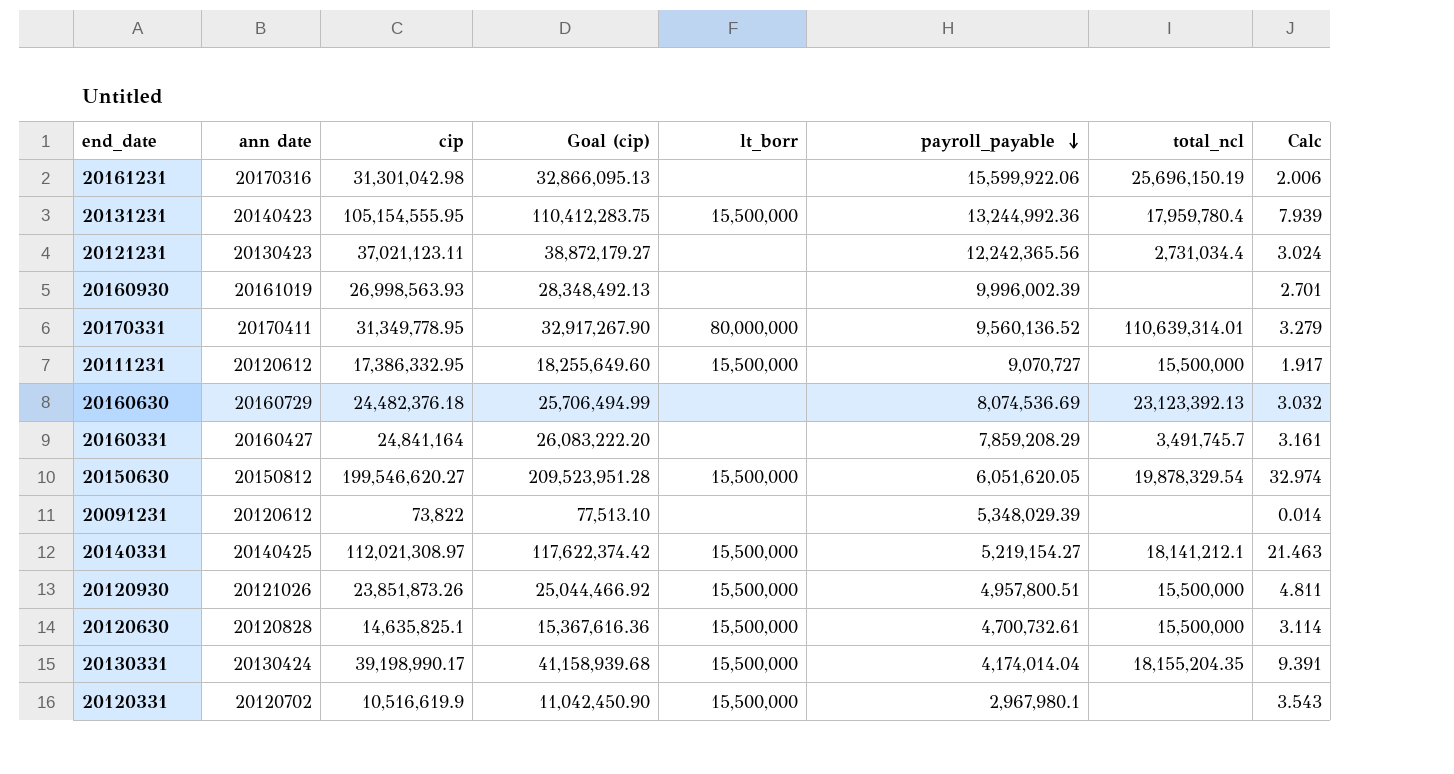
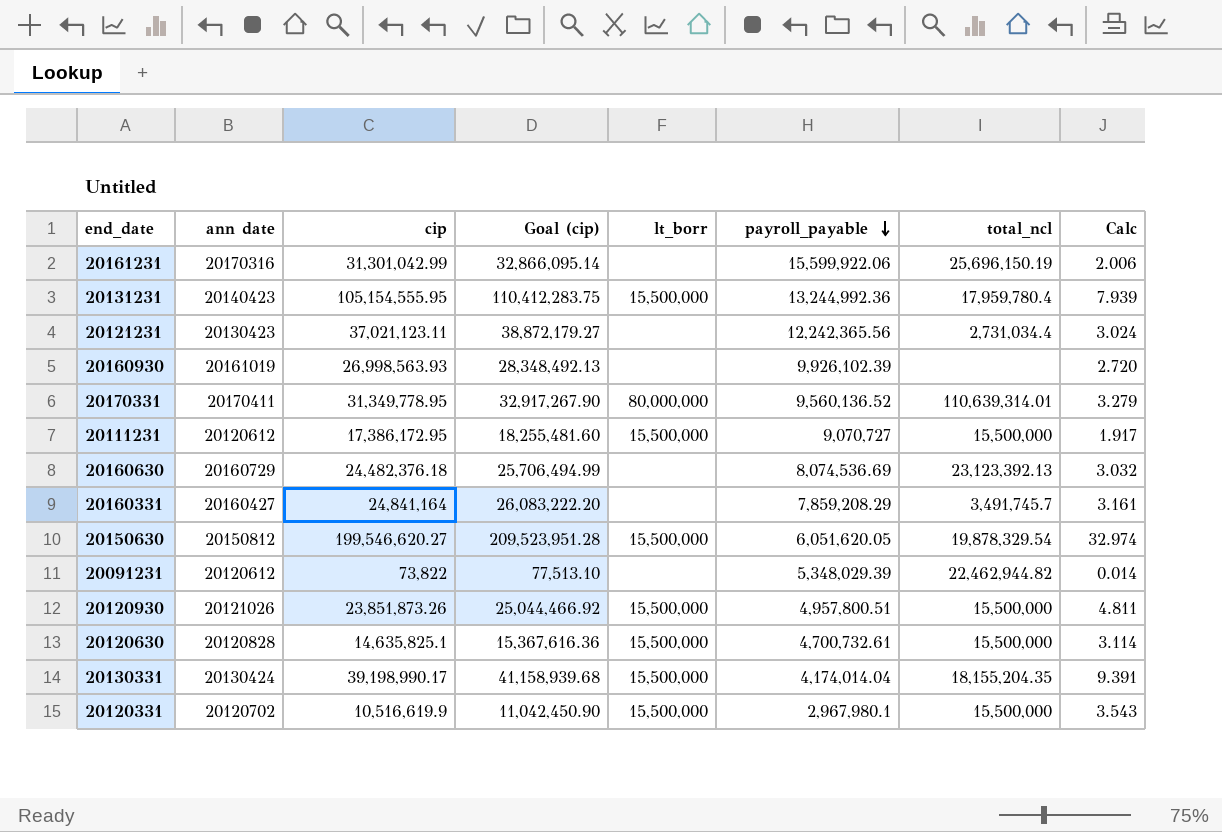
row 20140331: 20140425 | 112,021,308.97 | 117,622,374.42 | 15,500,000 | 5,219,154.27 | 18,141,212.1 | 21.463 -> none
20161231 | cip: 31,301,042.98 -> 31,301,042.99
20161231 | Goal (cip): 32,866,095.13 -> 32,866,095.14
20160930 | payroll_payable: 9,996,002.39 -> 9,926,102.39
20160930 | Calc: 2.701 -> 2.720
20111231 | cip: 17,386,332.95 -> 17,386,172.95
20111231 | Goal (cip): 18,255,649.60 -> 18,255,481.60
20091231 | total_ncl: none -> 22,462,944.82
20120331 | total_ncl: none -> 15,500,000

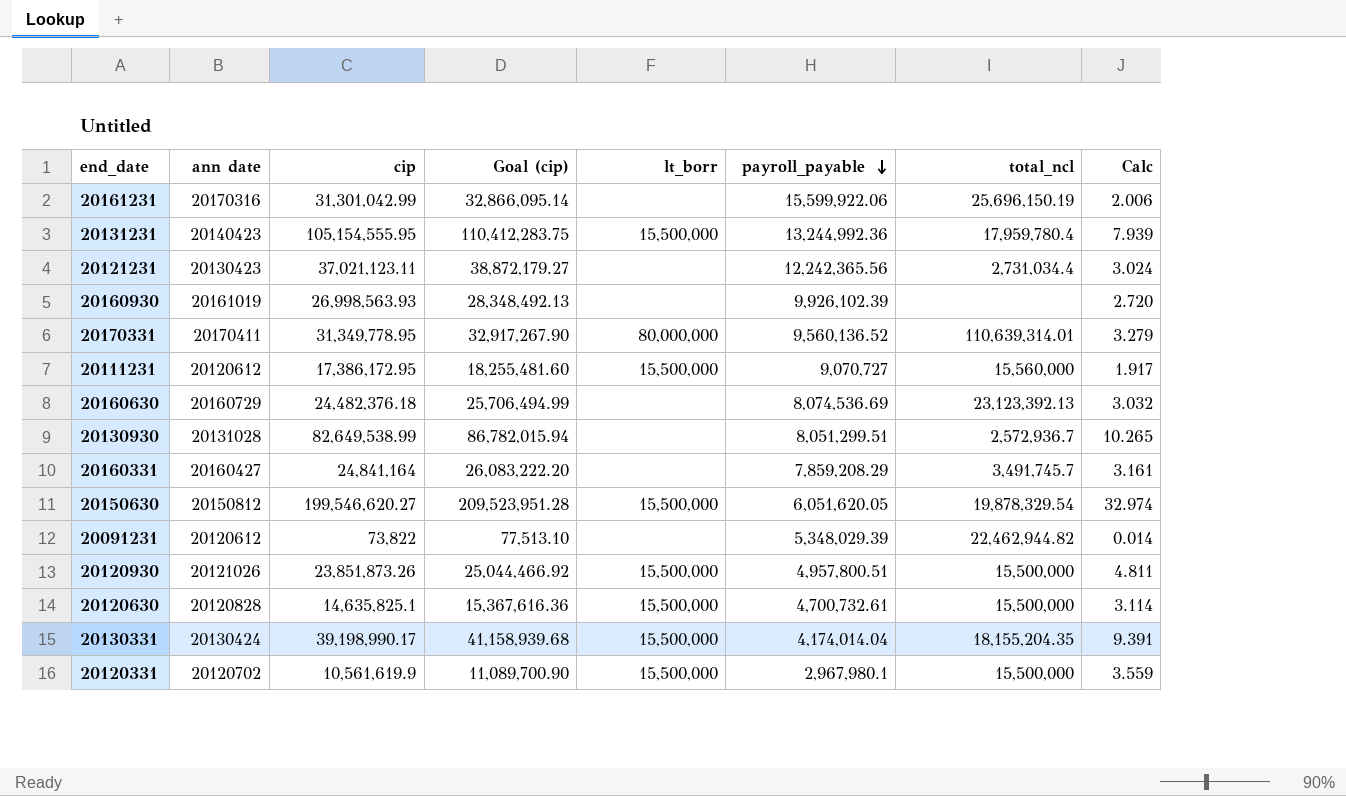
20111231 | total_ncl: 15,500,000 -> 15,560,000
row 20130930: none -> 20131028 | 82,649,538.99 | 86,782,015.94 | none | 8,051,299.51 | 2,572,936.7 | 10.265
20120331 | cip: 10,516,619.9 -> 10,561,619.9
20120331 | Goal (cip): 11,042,450.90 -> 11,089,700.90
20120331 | Calc: 3.543 -> 3.559

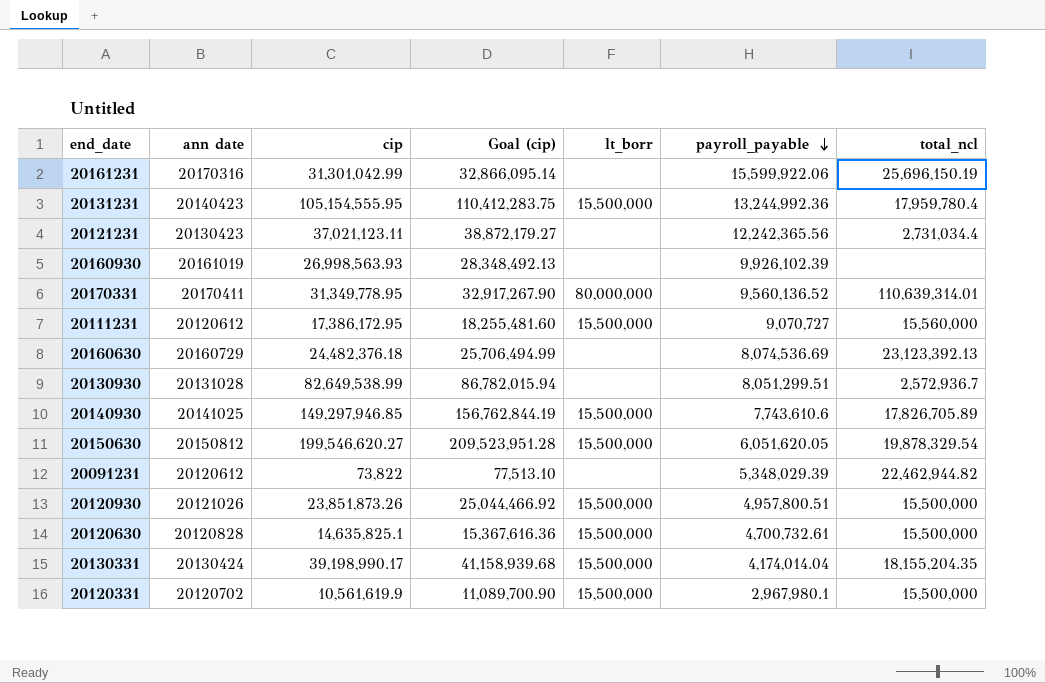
column Calc | formula: [cip] / [payroll_payable] -> none
row 20160331: 20160427 | 24,841,164 | 26,083,222.20 | none | 7,859,208.29 | 3,491,745.7 | 3.161 -> none
row 20140930: none -> 20141025 | 149,297,946.85 | 156,762,844.19 | 15,500,000 | 7,743,610.6 | 17,826,705.89

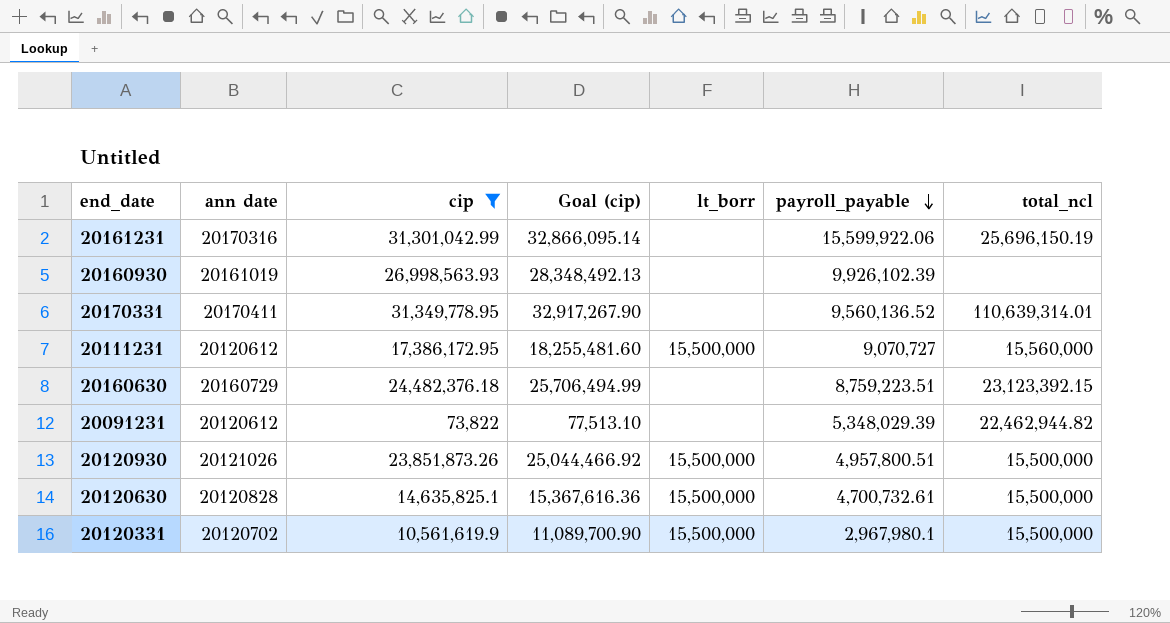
filter: none -> cip <= 31,349,778.95
20170331 | lt_borr: 80,000,000 -> none
20160630 | payroll_payable: 8,074,536.69 -> 8,759,223.51
20160630 | total_ncl: 23,123,392.13 -> 23,123,392.15

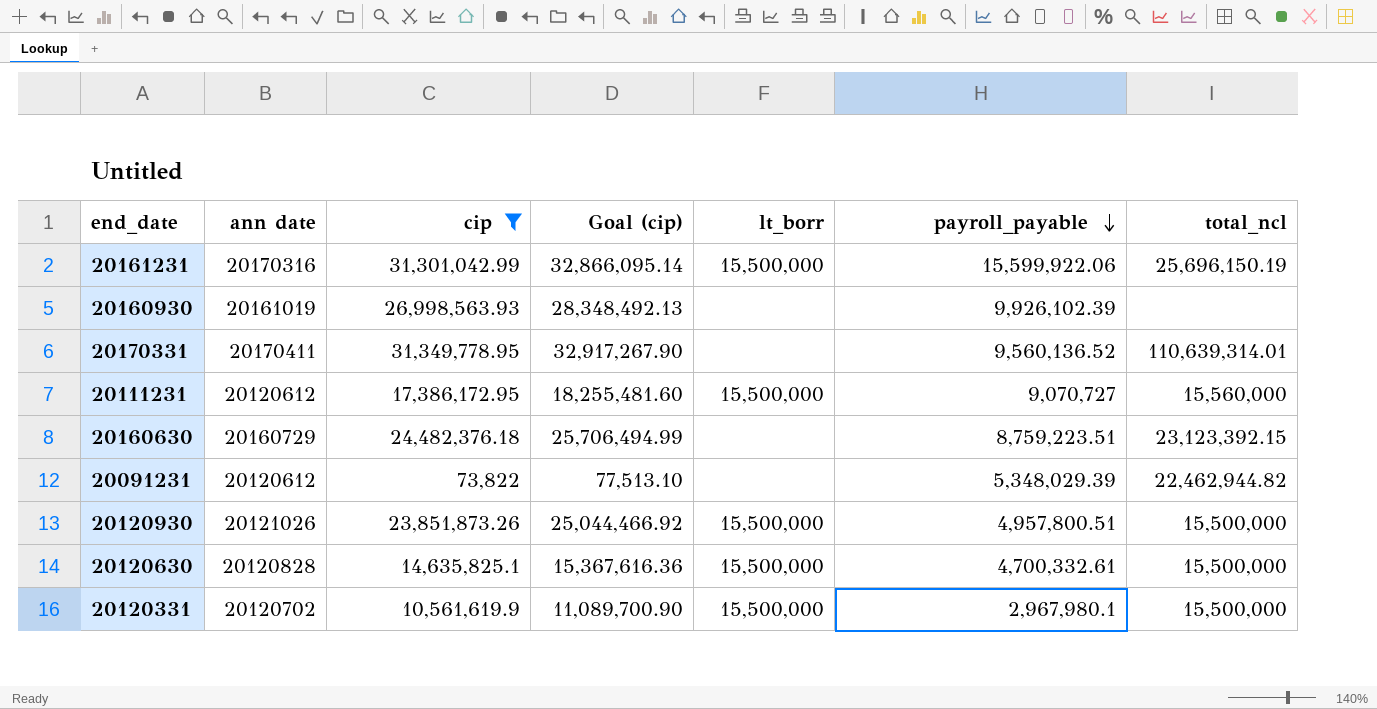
20161231 | lt_borr: none -> 15,500,000
20120630 | payroll_payable: 4,700,732.61 -> 4,700,332.61

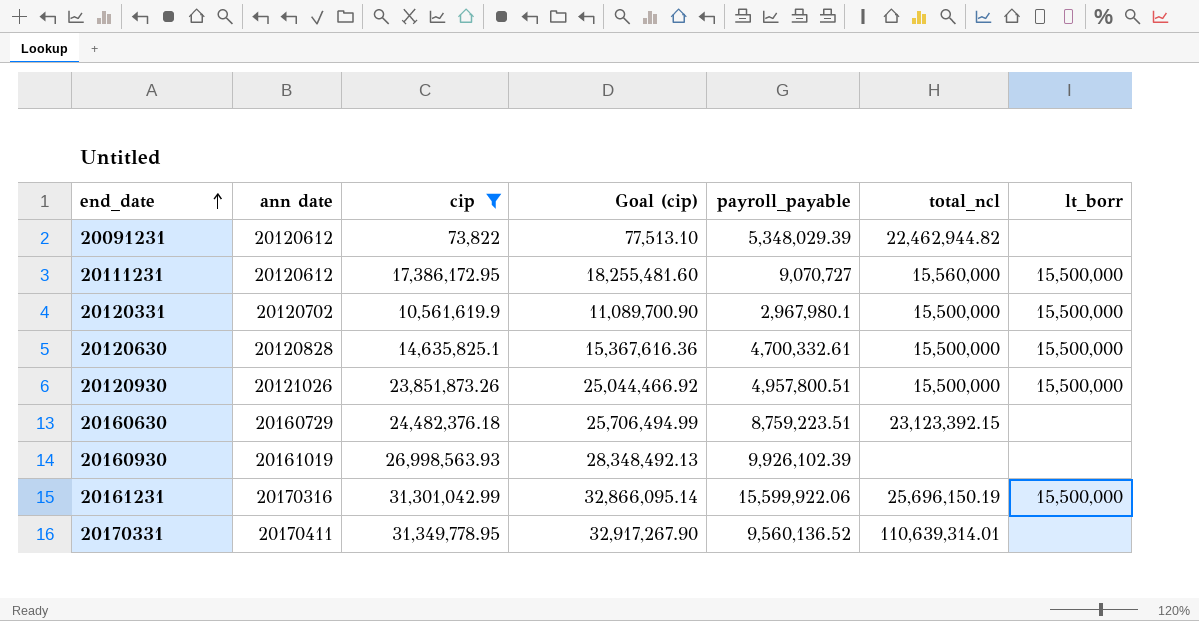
row order: payroll_payable descending -> end_date ascending
column lt_borr | position: 5 -> 7

